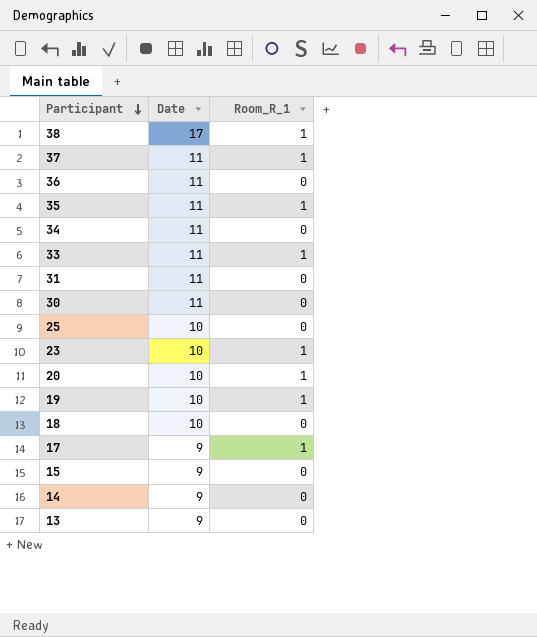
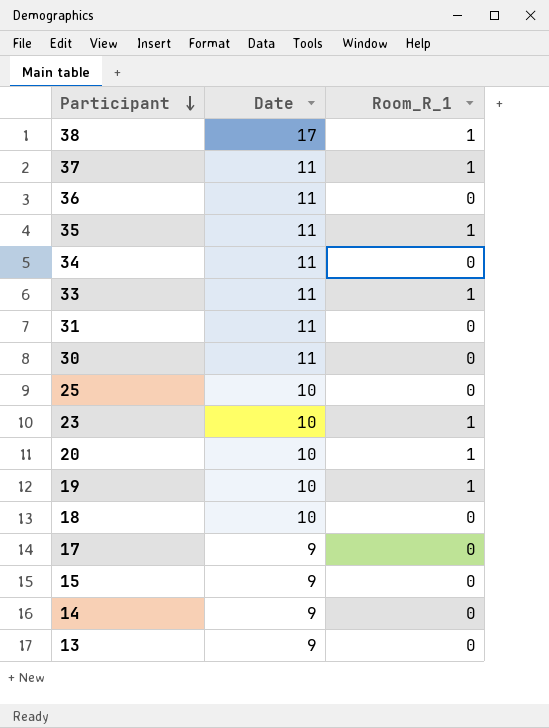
17 | Room_R_1: 1 -> 0

